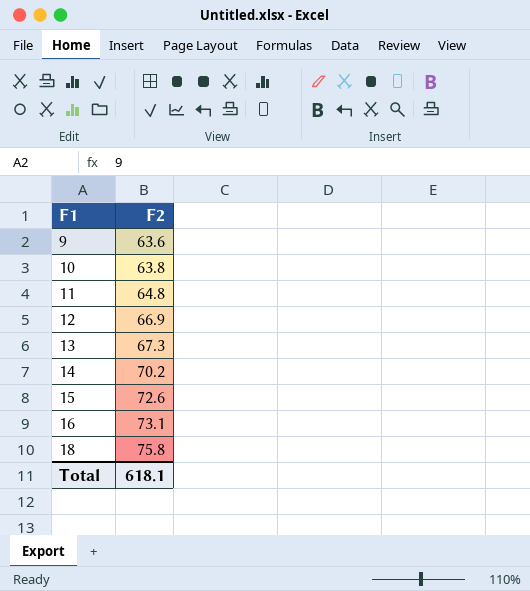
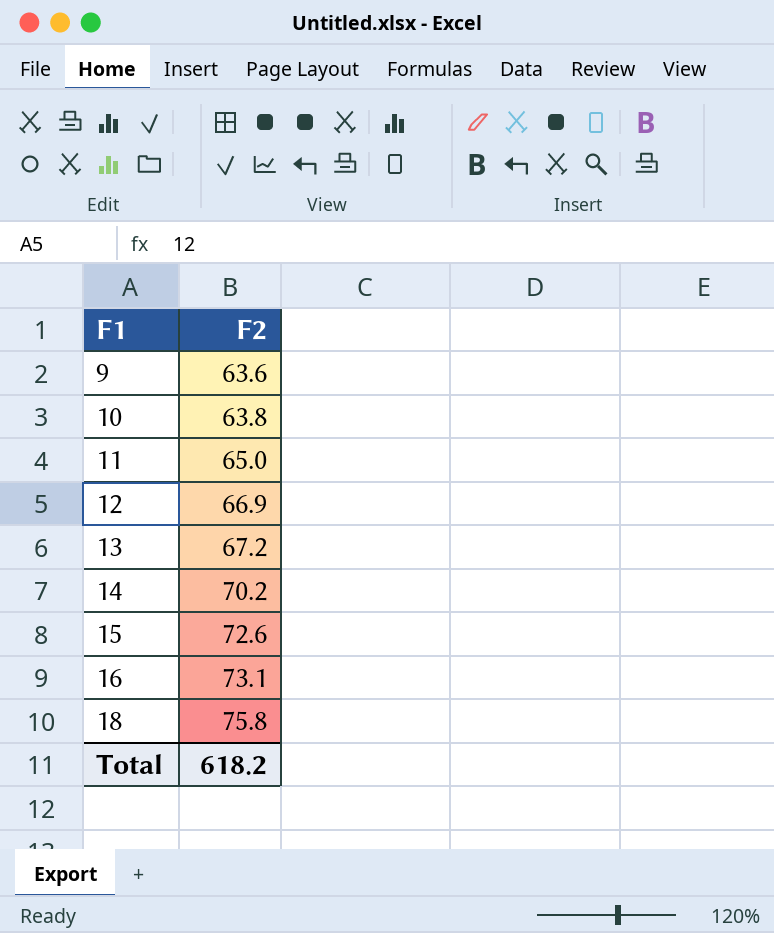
11 | F2: 64.8 -> 65.0
13 | F2: 67.3 -> 67.2
Total | F2: 618.1 -> 618.2

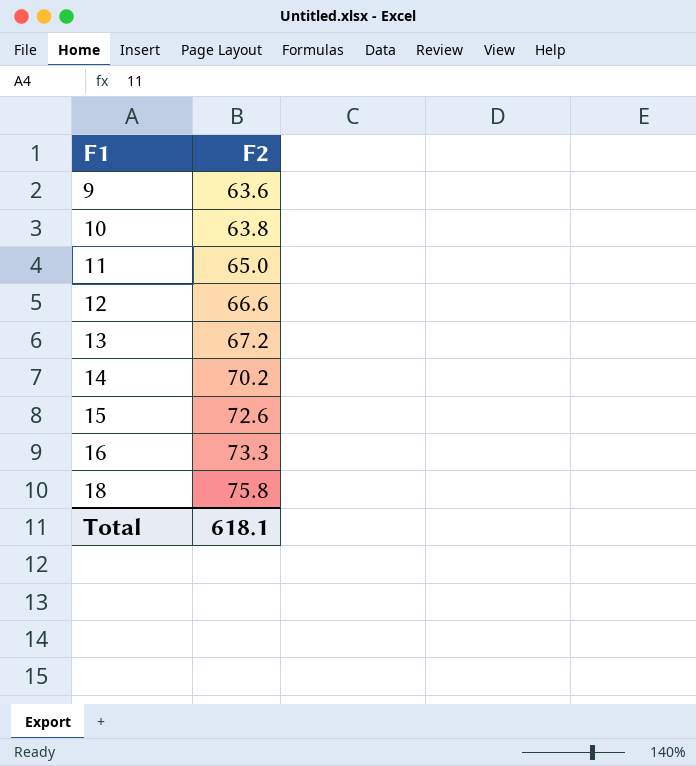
12 | F2: 66.9 -> 66.6
16 | F2: 73.1 -> 73.3
Total | F2: 618.2 -> 618.1

